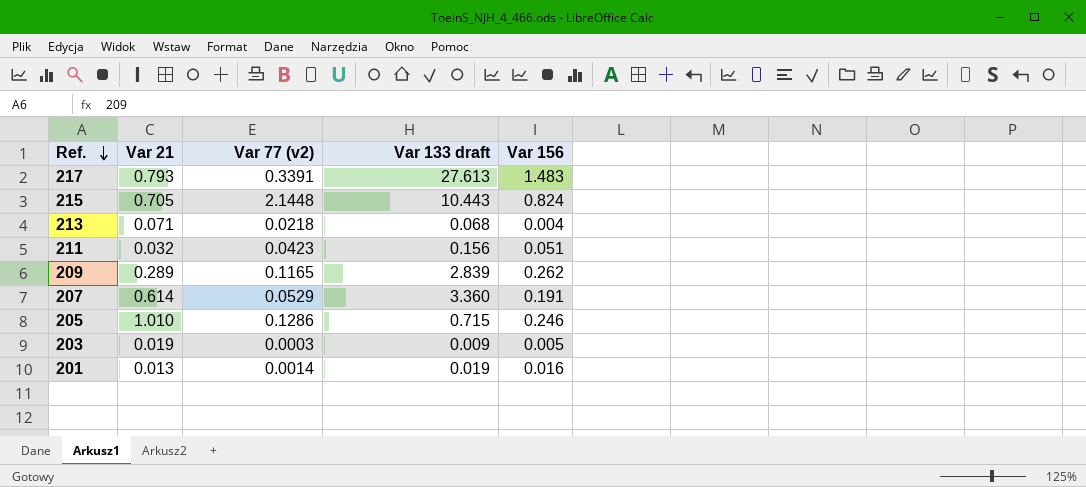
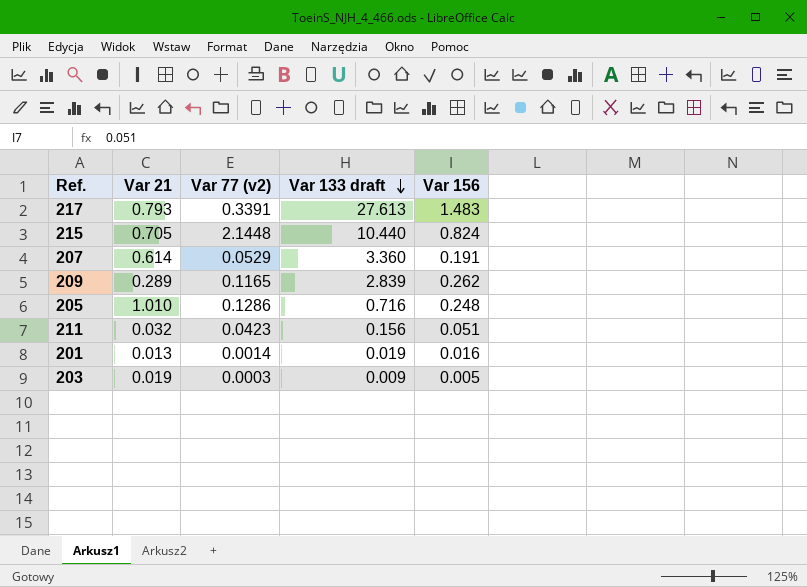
row order: Ref. descending -> Var 133 draft descending
row 213: 0.071 | 0.0218 | 0.068 | 0.004 -> none
215 | Var 133 draft: 10.443 -> 10.440
205 | Var 133 draft: 0.715 -> 0.716
205 | Var 156: 0.246 -> 0.248

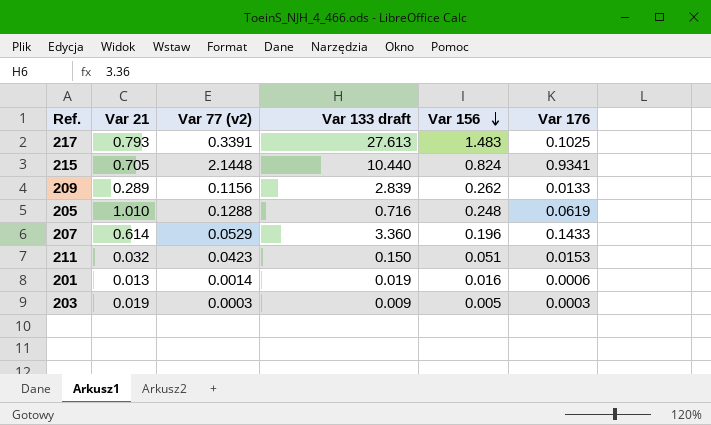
row order: Var 133 draft descending -> Var 156 descending
column Var 176 | position: none -> 6
209 | Var 77 (v2): 0.1165 -> 0.1156
205 | Var 77 (v2): 0.1286 -> 0.1288
207 | Var 156: 0.191 -> 0.196
211 | Var 133 draft: 0.156 -> 0.150

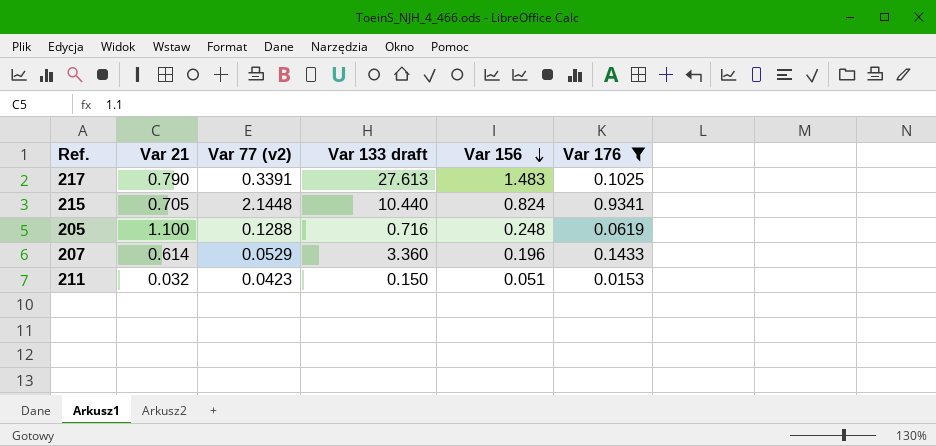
filter: none -> Var 176 >= 0.0153
217 | Var 21: 0.793 -> 0.790
205 | Var 21: 1.010 -> 1.100

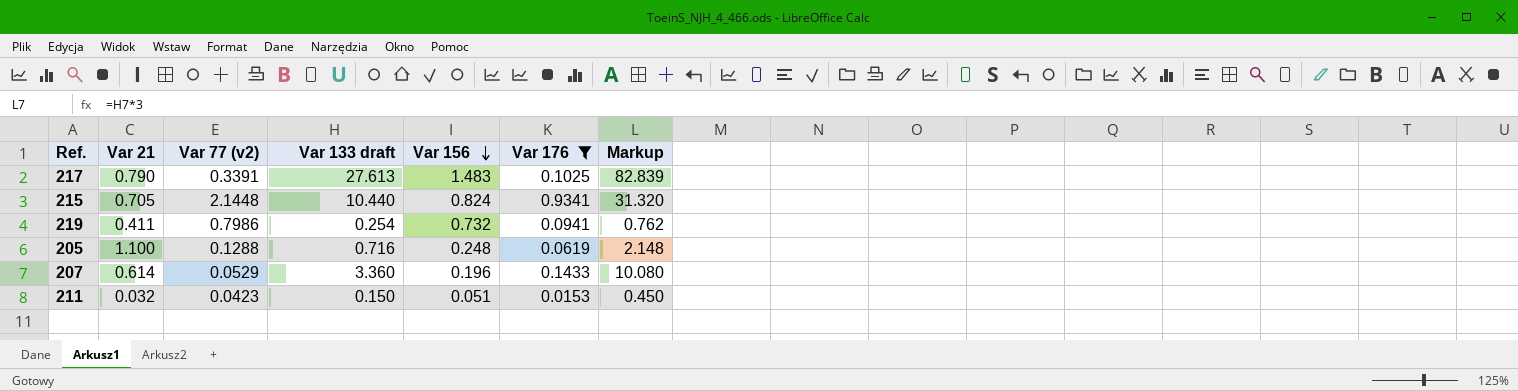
column Markup | formula: none -> [Var 133 draft] * 3
row 219: none -> 0.411 | 0.7986 | 0.254 | 0.732 | 0.0941 | 0.762

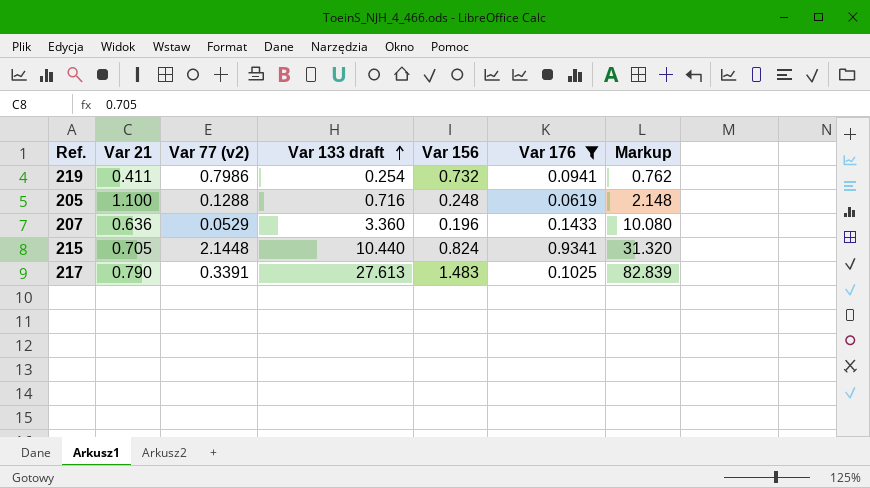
row order: Var 156 descending -> Var 133 draft ascending
row 211: 0.032 | 0.0423 | 0.150 | 0.051 | 0.0153 | 0.450 -> none
207 | Var 21: 0.614 -> 0.636

